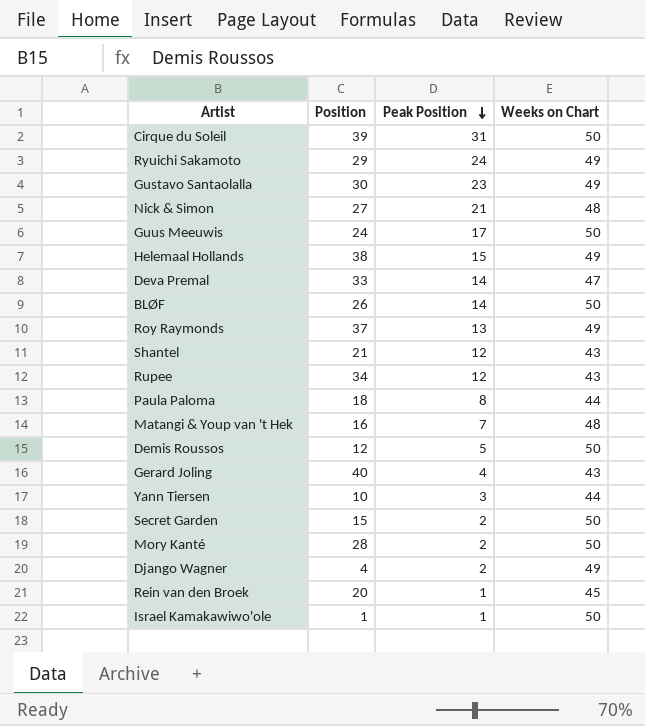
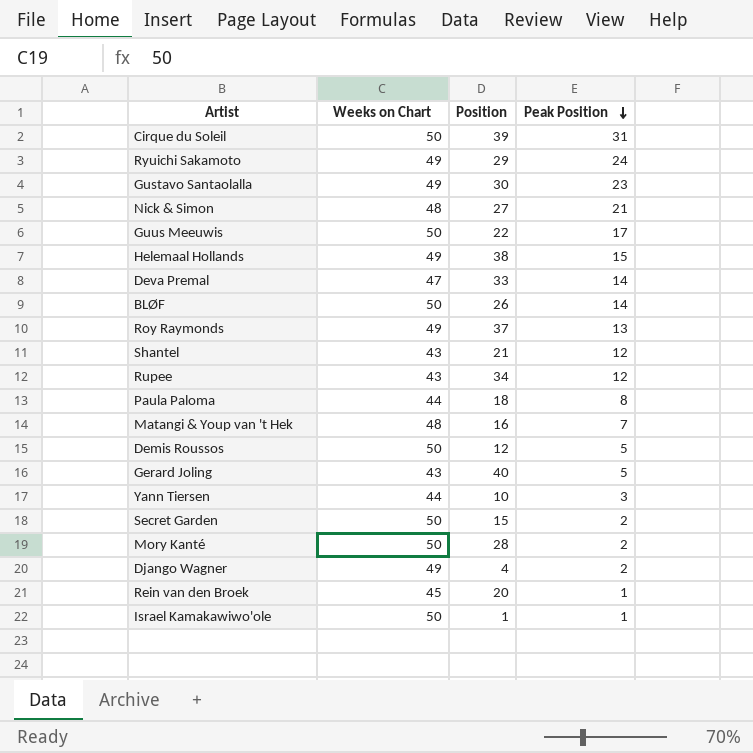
column Weeks on Chart | position: 4 -> 2
Guus Meeuwis | Position: 24 -> 22
Gerard Joling | Peak Position: 4 -> 5

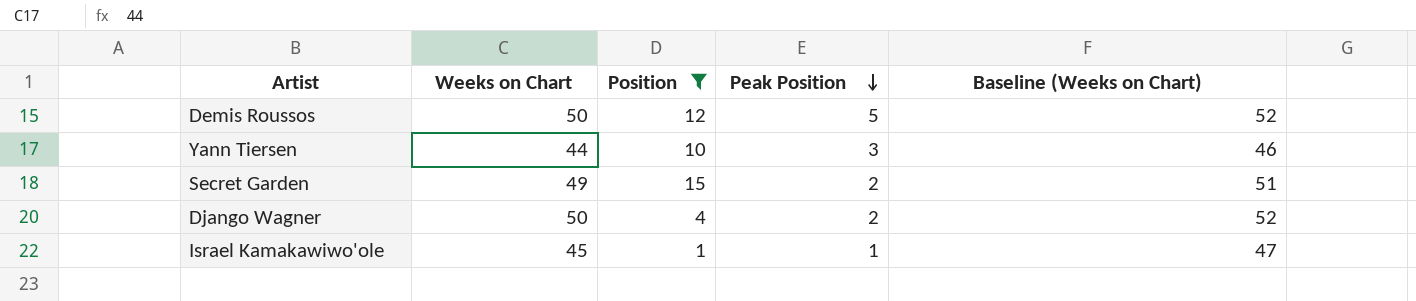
filter: none -> Position <= 15
column Baseline (Weeks on Chart) | formula: none -> [Weeks on Chart] + 2
Secret Garden | Weeks on Chart: 50 -> 49
Django Wagner | Weeks on Chart: 49 -> 50
Israel Kamakawiwo'ole | Weeks on Chart: 50 -> 45

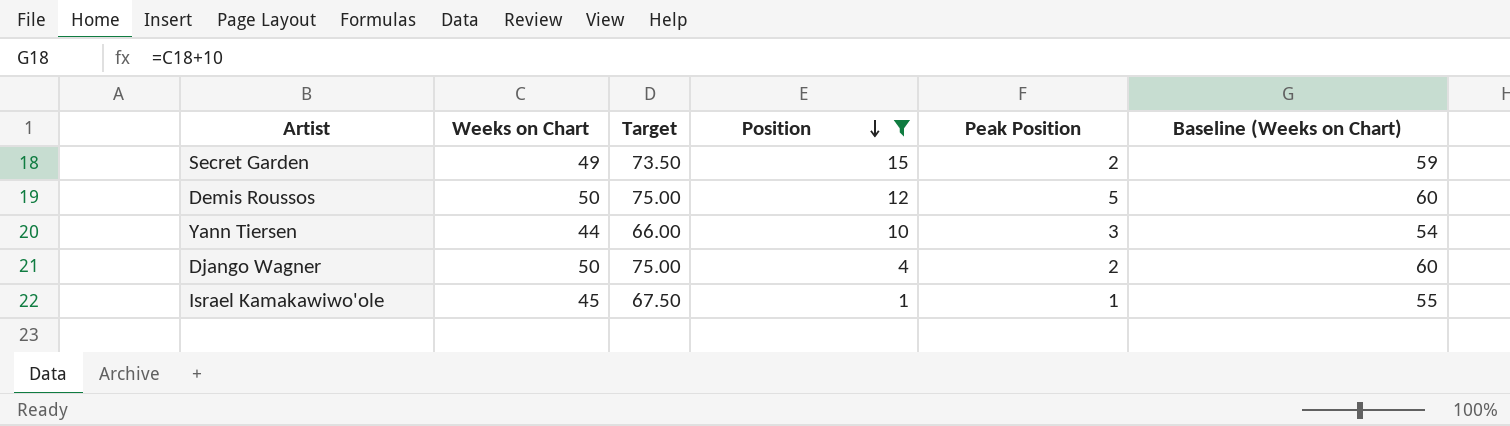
row order: Peak Position descending -> Position descending
column Target | formula: none -> [Weeks on Chart] * 1.5
column Baseline (Weeks on Chart) | formula: [Weeks on Chart] + 2 -> [Weeks on Chart] + 10

